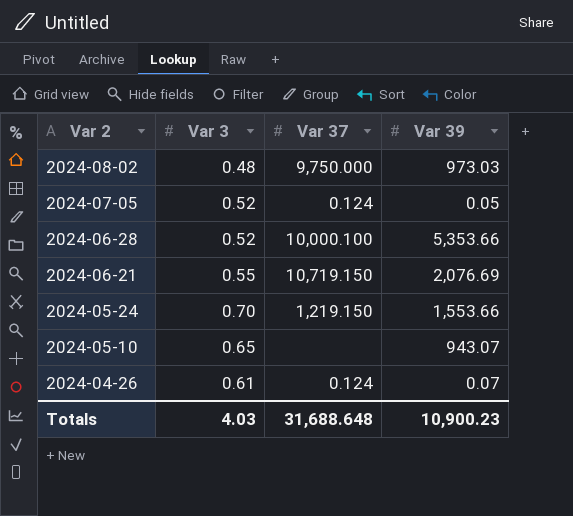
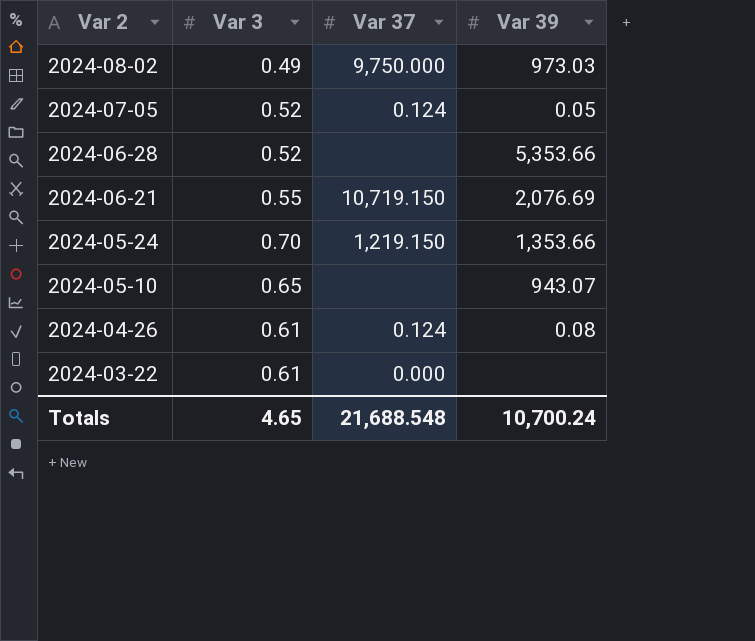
2024-08-02 | Var 3: 0.48 -> 0.49
2024-06-28 | Var 37: 10,000.100 -> none
2024-05-24 | Var 39: 1,553.66 -> 1,353.66
2024-04-26 | Var 39: 0.07 -> 0.08
row 2024-03-22: none -> 0.61 | 0.000 | none
Totals | Var 3: 4.03 -> 4.65
Totals | Var 37: 31,688.648 -> 21,688.548
Totals | Var 39: 10,900.23 -> 10,700.24

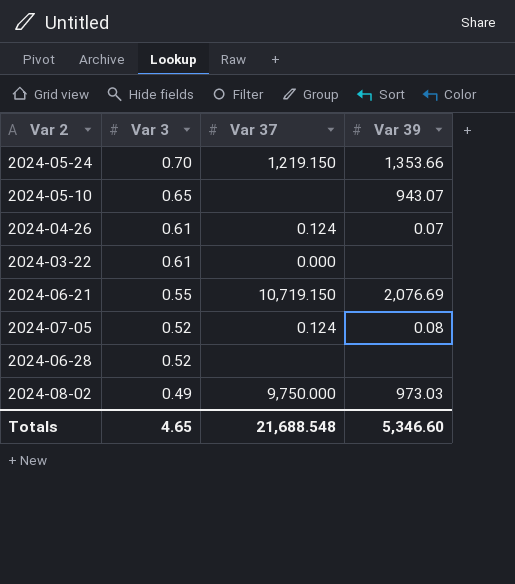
row order: Var 2 descending -> Var 3 descending
2024-04-26 | Var 39: 0.08 -> 0.07
2024-07-05 | Var 39: 0.05 -> 0.08
2024-06-28 | Var 39: 5,353.66 -> none
Totals | Var 39: 10,700.24 -> 5,346.60

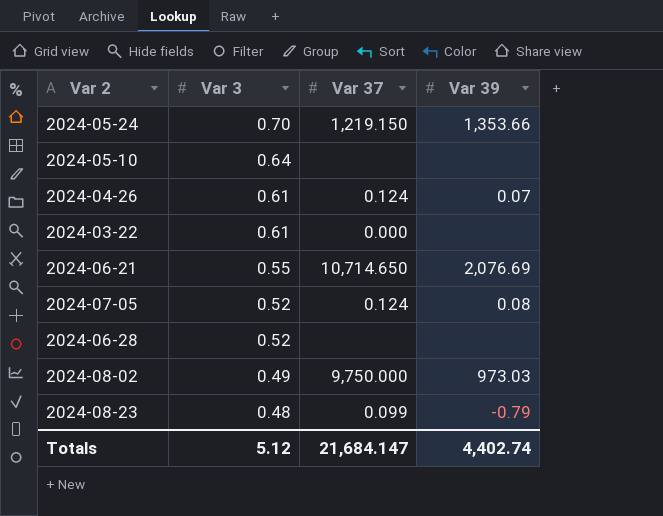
2024-05-10 | Var 3: 0.65 -> 0.64
2024-05-10 | Var 39: 943.07 -> none
2024-06-21 | Var 37: 10,719.150 -> 10,714.650
row 2024-08-23: none -> 0.48 | 0.099 | -0.79
Totals | Var 3: 4.65 -> 5.12
Totals | Var 37: 21,688.548 -> 21,684.147
Totals | Var 39: 5,346.60 -> 4,402.74

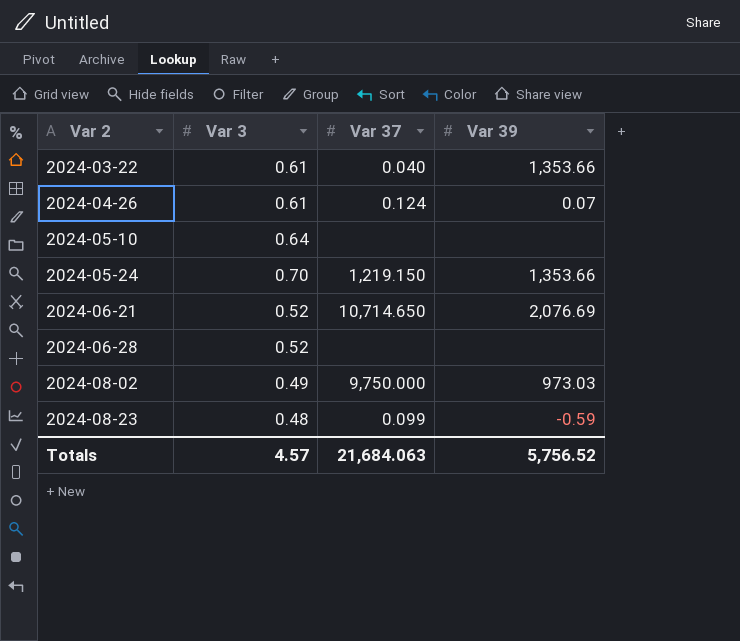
row order: Var 3 descending -> Var 2 ascending
row 2024-07-05: 0.52 | 0.124 | 0.08 -> none
2024-03-22 | Var 37: 0.000 -> 0.040
2024-03-22 | Var 39: none -> 1,353.66
2024-06-21 | Var 3: 0.55 -> 0.52
2024-08-23 | Var 39: -0.79 -> -0.59
Totals | Var 3: 5.12 -> 4.57
Totals | Var 37: 21,684.147 -> 21,684.063
Totals | Var 39: 4,402.74 -> 5,756.52

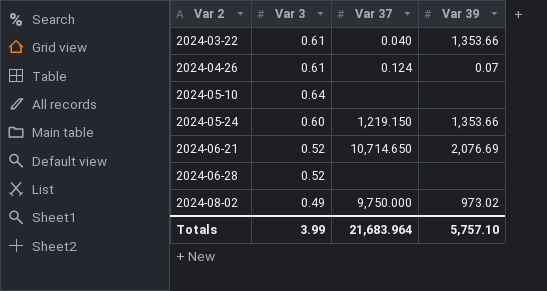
row 2024-08-23: 0.48 | 0.099 | -0.59 -> none
2024-05-24 | Var 3: 0.70 -> 0.60
2024-08-02 | Var 39: 973.03 -> 973.02
Totals | Var 3: 4.57 -> 3.99
Totals | Var 37: 21,684.063 -> 21,683.964
Totals | Var 39: 5,756.52 -> 5,757.10

